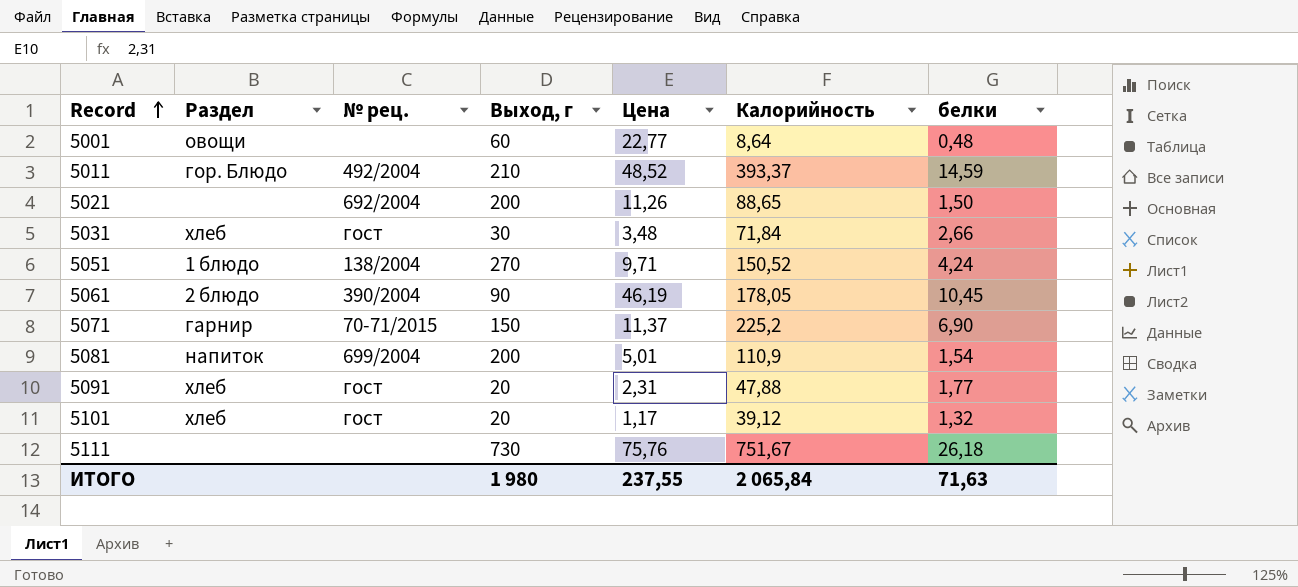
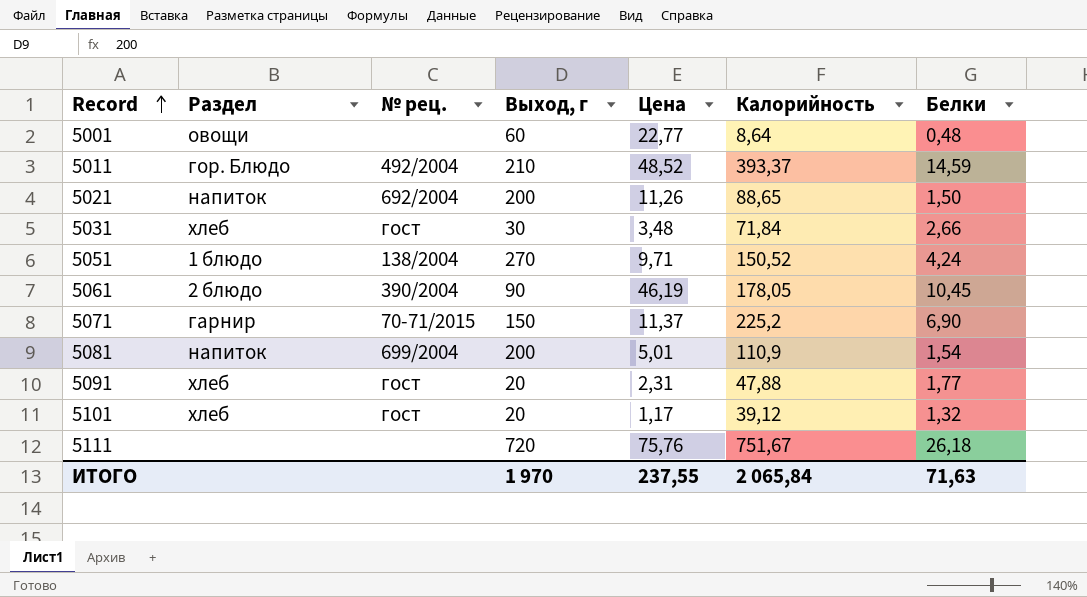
column name: белки -> Белки
5021 | Раздел: none -> напиток
5111 | Выход, г: 730 -> 720
ИТОГО | Выход, г: 1 980 -> 1 970

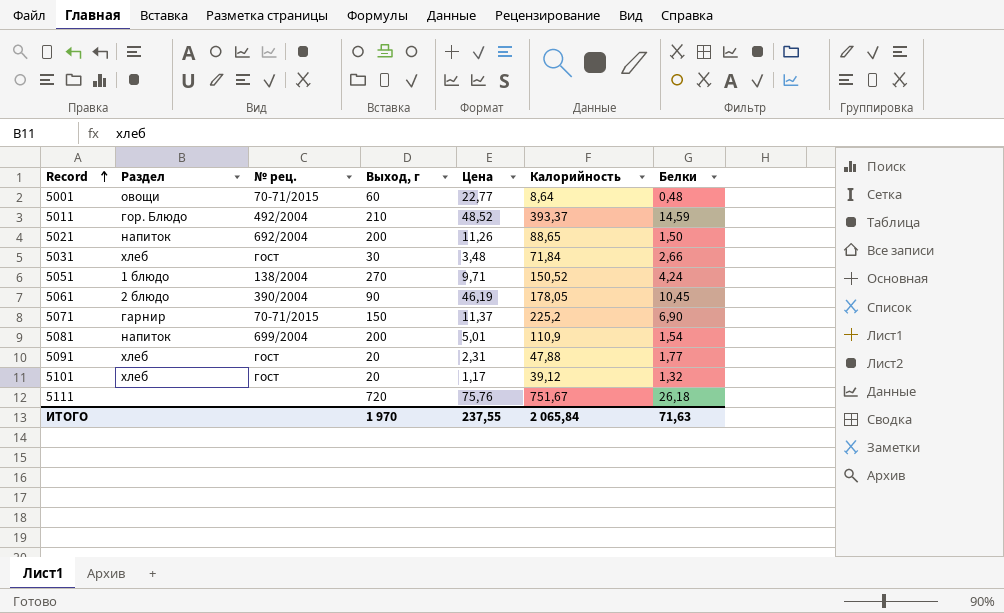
5001 | № рец.: none -> 70-71/2015

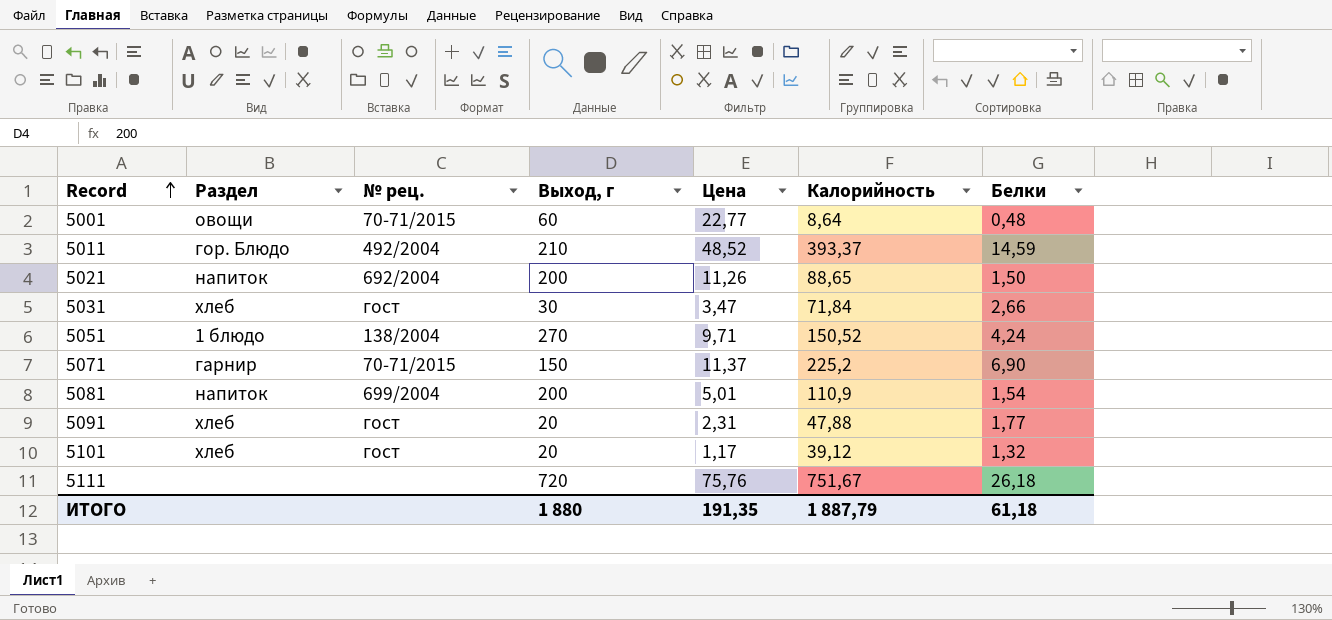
row 5061: 2 блюдо | 390/2004 | 90 | 46,19 | 178,05 | 10,45 -> none
5031 | Цена: 3,48 -> 3,47
ИТОГО | Выход, г: 1 970 -> 1 880
ИТОГО | Цена: 237,55 -> 191,35
ИТОГО | Калорийность: 2 065,84 -> 1 887,79
ИТОГО | Белки: 71,63 -> 61,18

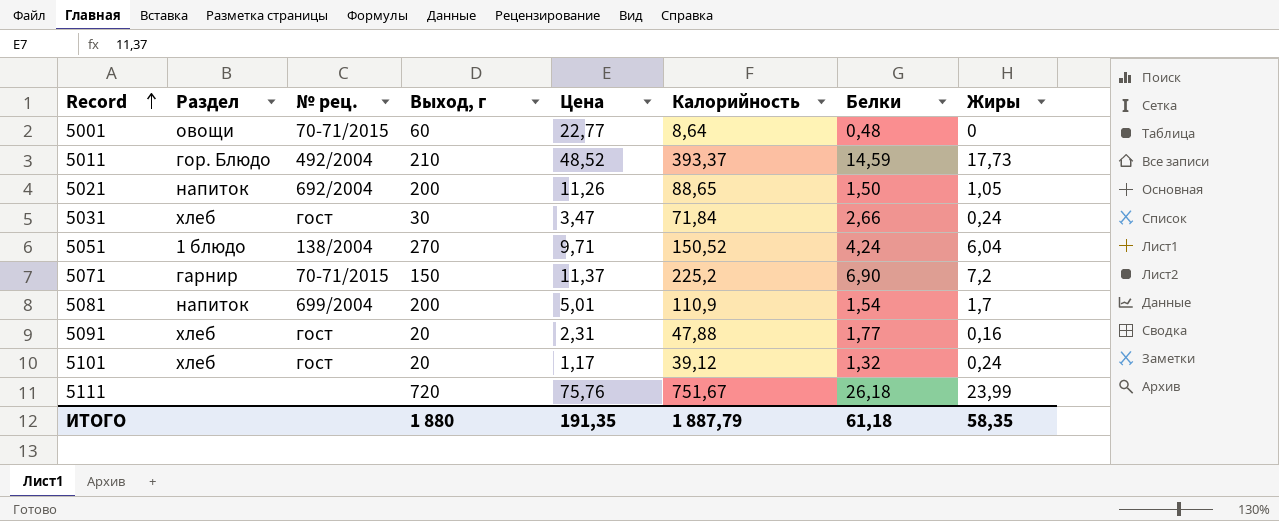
column Жиры | position: none -> 8

